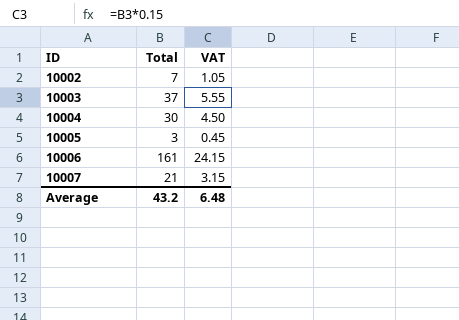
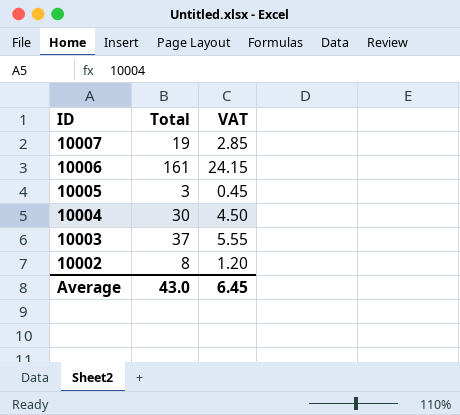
row order: ID ascending -> ID descending
10007 | Total: 21 -> 19
10007 | VAT: 3.15 -> 2.85
10002 | Total: 7 -> 8
10002 | VAT: 1.05 -> 1.20
Average | Total: 43.2 -> 43.0
Average | VAT: 6.48 -> 6.45

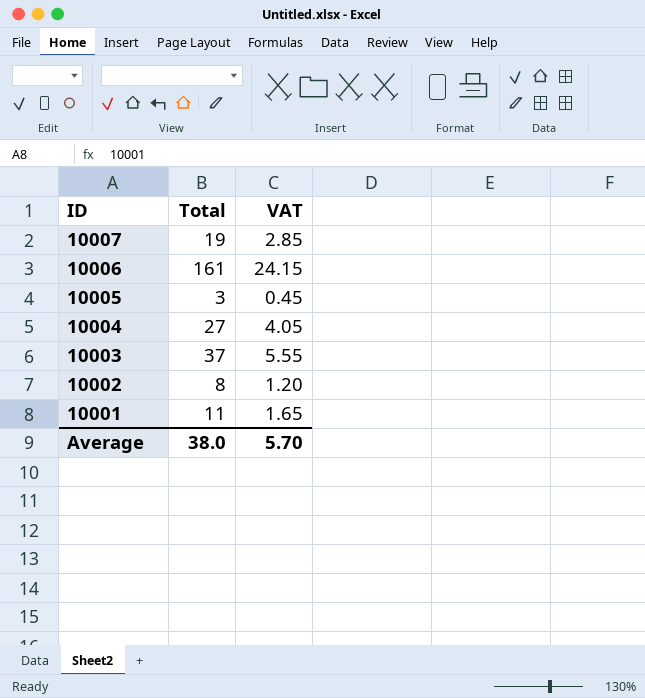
10004 | Total: 30 -> 27
10004 | VAT: 4.50 -> 4.05
row 10001: none -> 11 | 1.65
Average | Total: 43.0 -> 38.0
Average | VAT: 6.45 -> 5.70

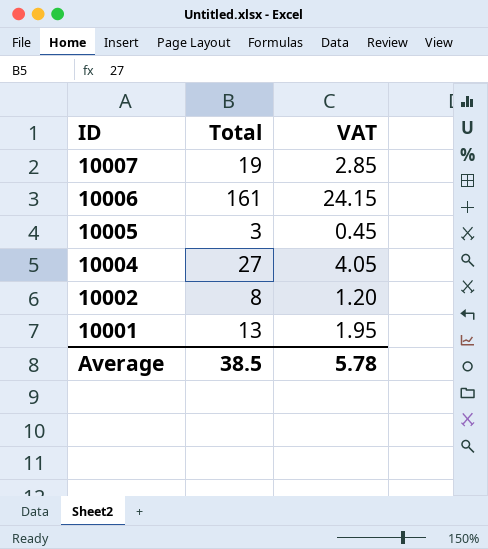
row 10003: 37 | 5.55 -> none
10001 | Total: 11 -> 13
10001 | VAT: 1.65 -> 1.95
Average | Total: 38.0 -> 38.5
Average | VAT: 5.70 -> 5.78

